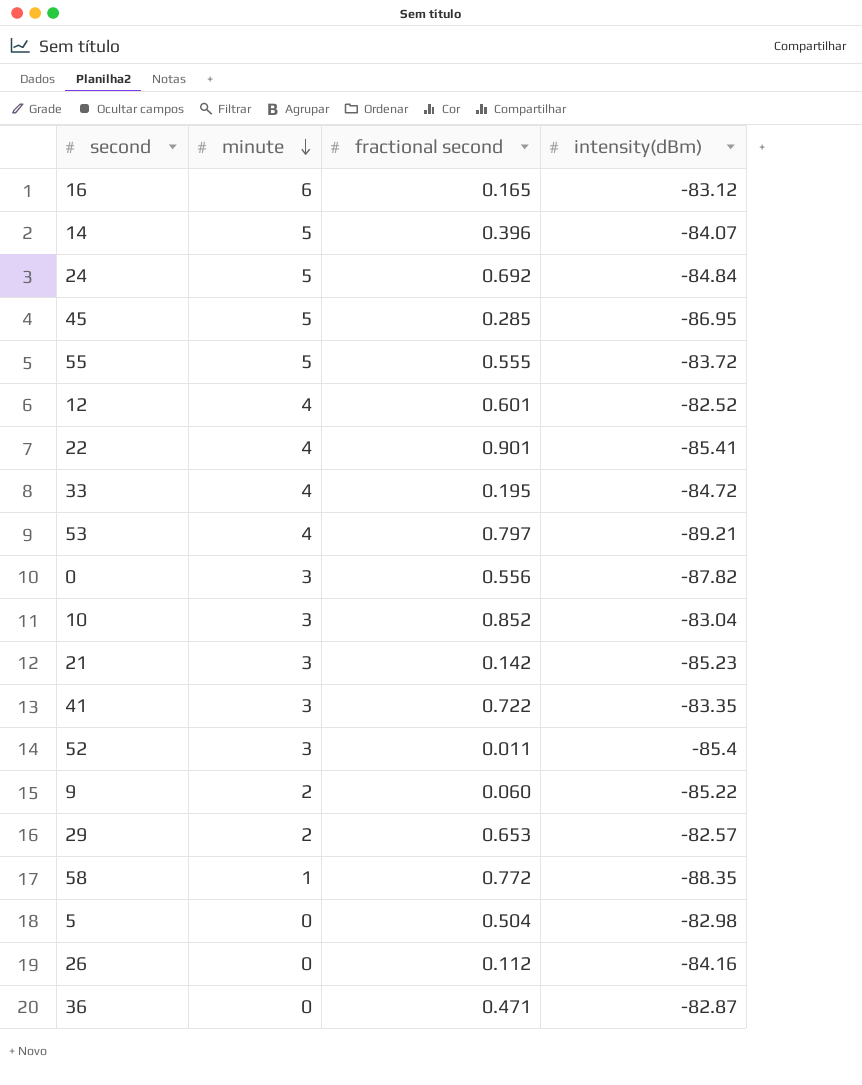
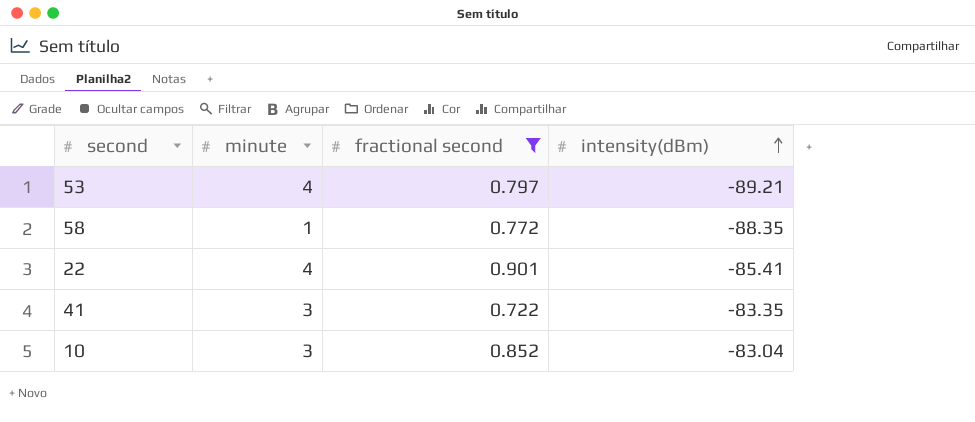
filter: none -> fractional second >= 0.722
row order: minute descending -> intensity(dBm) ascending

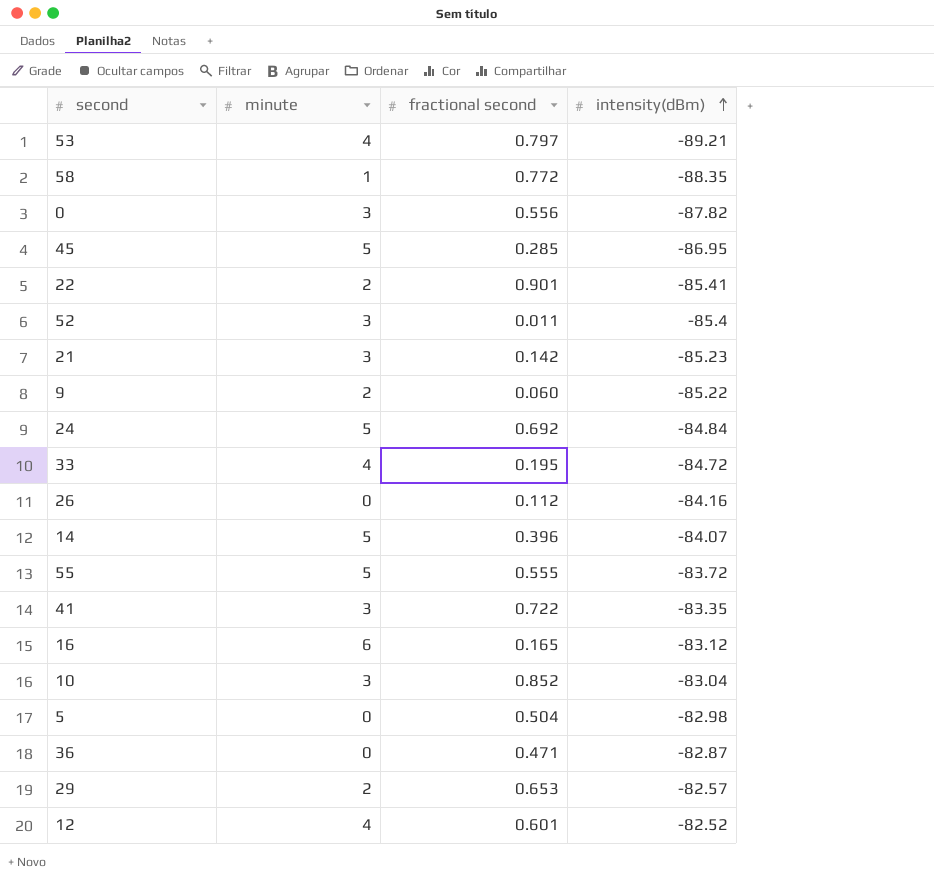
filter: fractional second >= 0.722 -> none
22 | minute: 4 -> 2

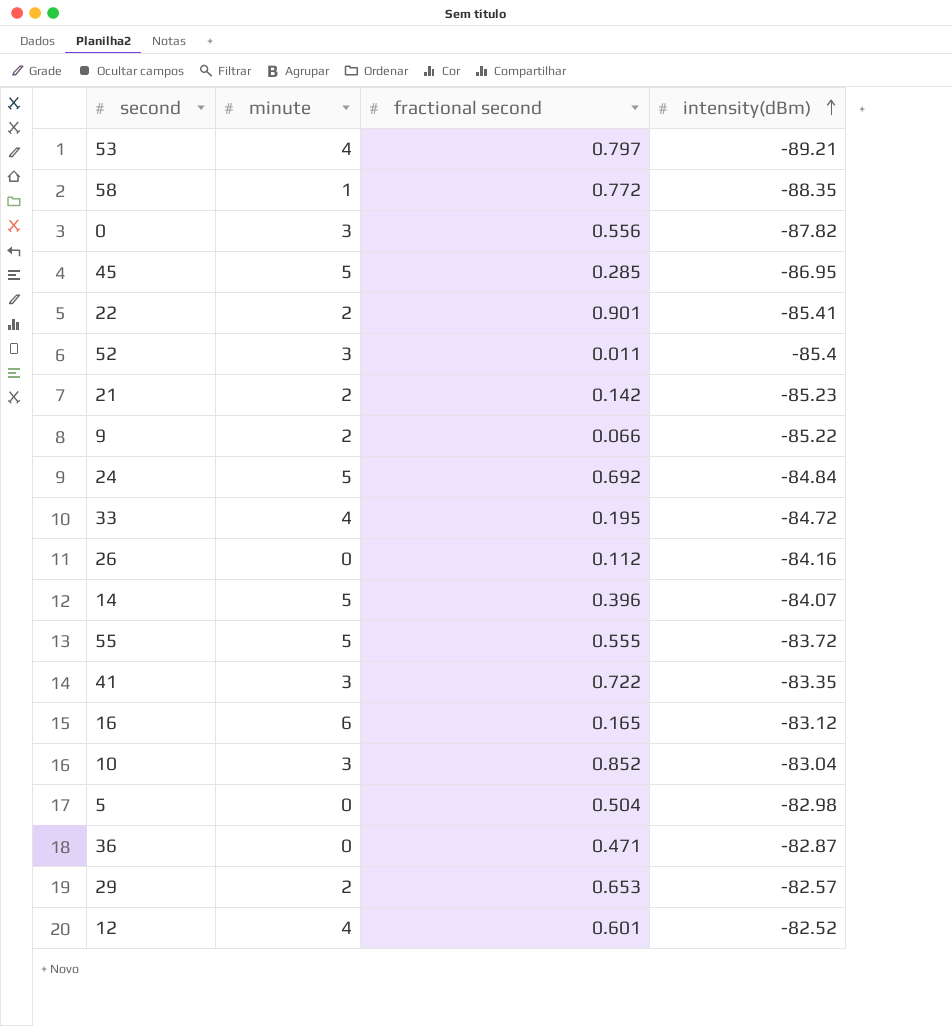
21 | minute: 3 -> 2
9 | fractional second: 0.060 -> 0.066

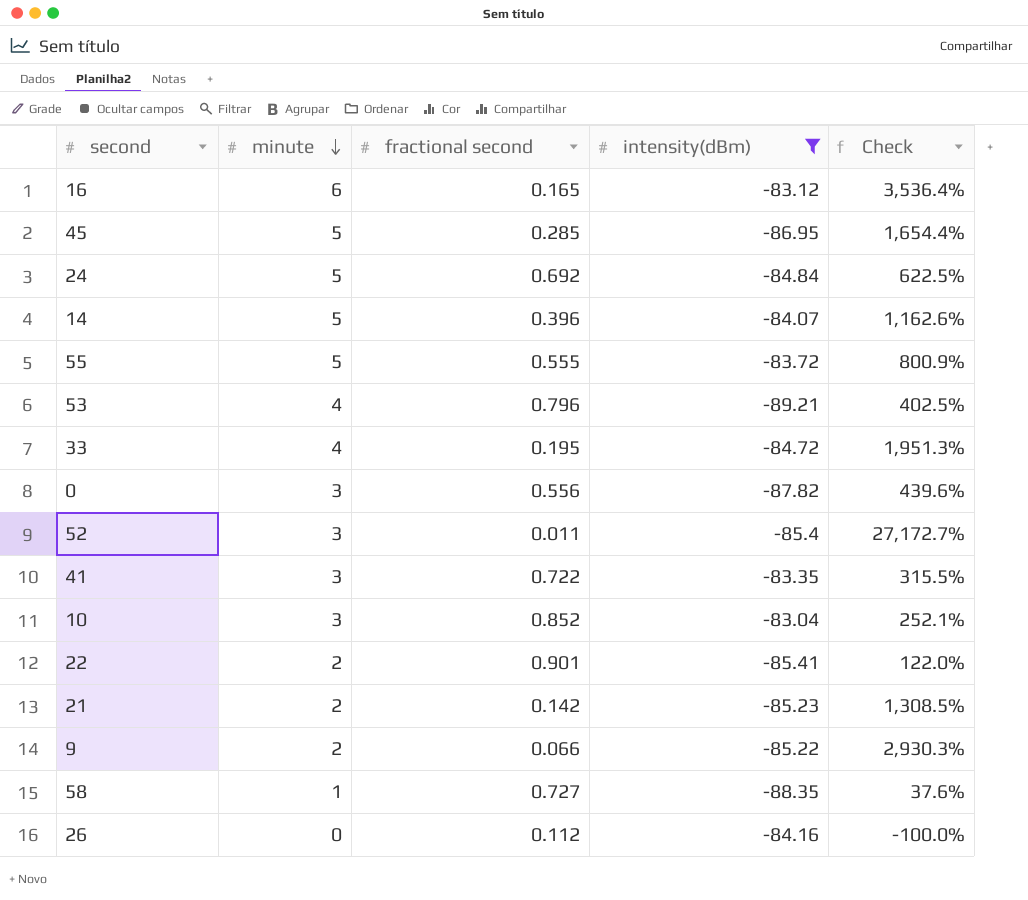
filter: none -> intensity(dBm) <= -83.04
row order: intensity(dBm) ascending -> minute descending
column Check | formula: none -> ([minute] - [fractional second]) / [fractional second]
53 | fractional second: 0.797 -> 0.796
58 | fractional second: 0.772 -> 0.727

